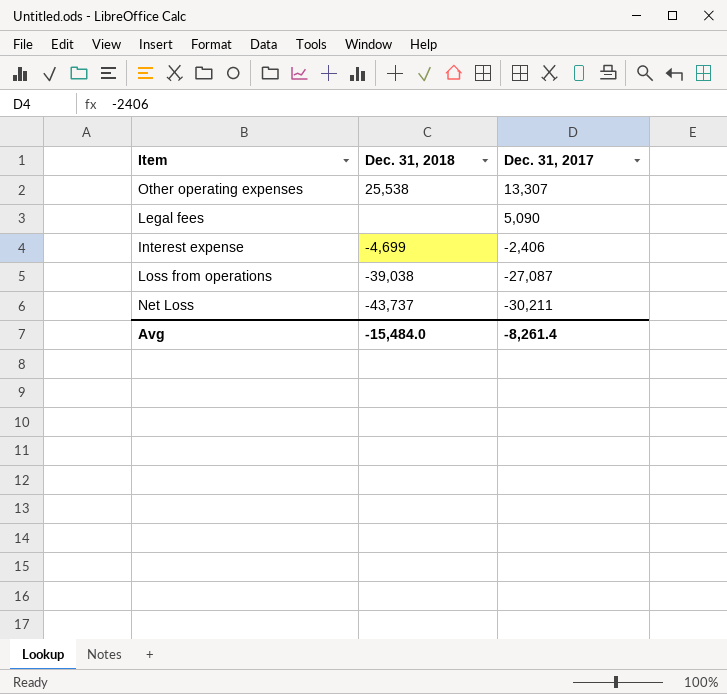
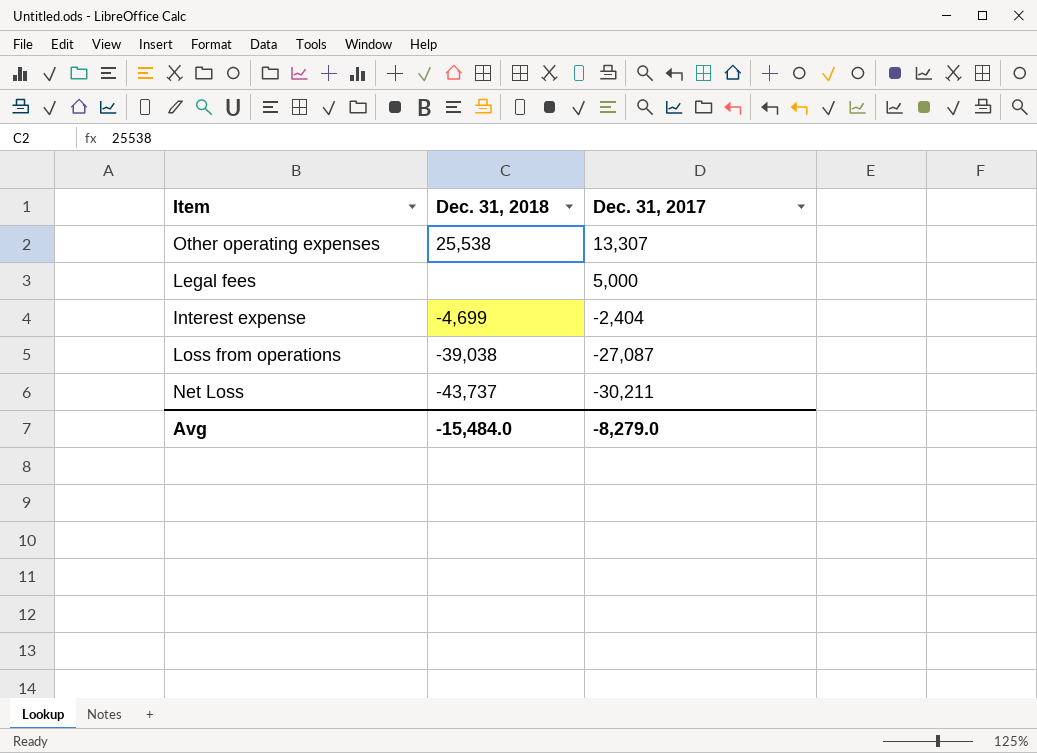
Legal fees | Dec. 31, 2017: 5,090 -> 5,000
Interest expense | Dec. 31, 2017: -2,406 -> -2,404
Avg | Dec. 31, 2017: -8,261.4 -> -8,279.0

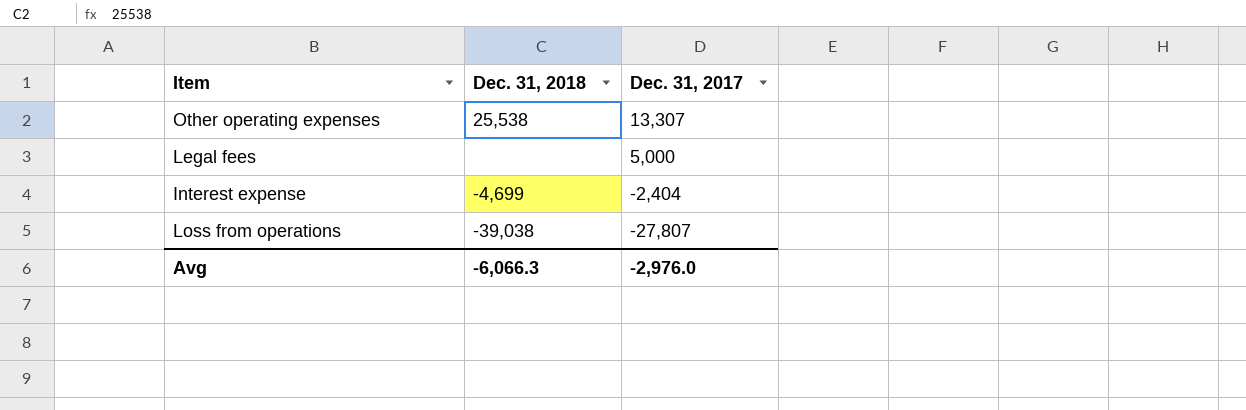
row Net Loss: -43,737 | -30,211 -> none
Loss from operations | Dec. 31, 2017: -27,087 -> -27,807
Avg | Dec. 31, 2018: -15,484.0 -> -6,066.3
Avg | Dec. 31, 2017: -8,279.0 -> -2,976.0

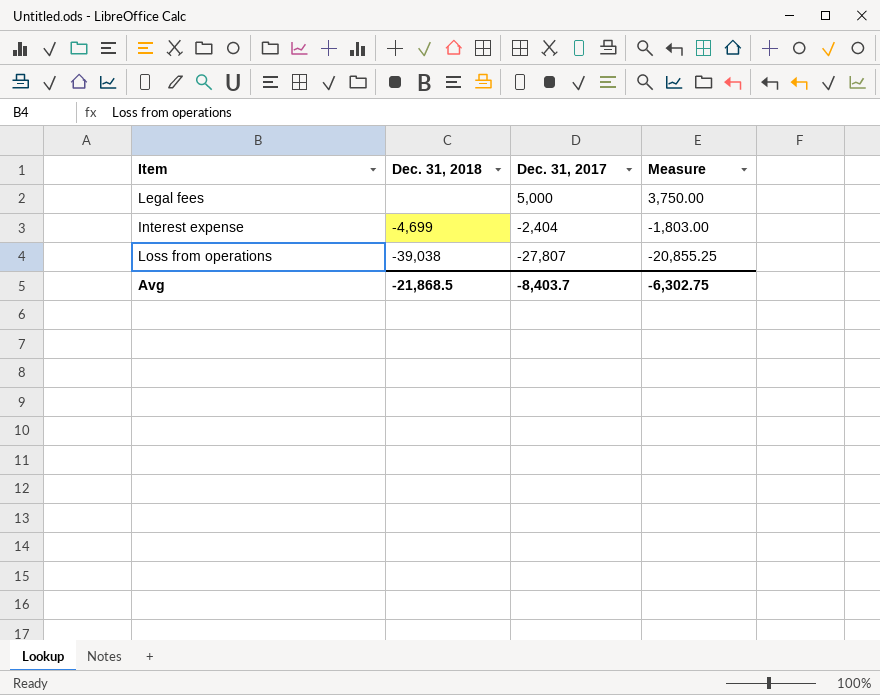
column Measure | formula: none -> [Dec. 31, 2017] * 0.75
row Other operating expenses: 25,538 | 13,307 -> none
Avg | Dec. 31, 2018: -6,066.3 -> -21,868.5
Avg | Dec. 31, 2017: -2,976.0 -> -8,403.7

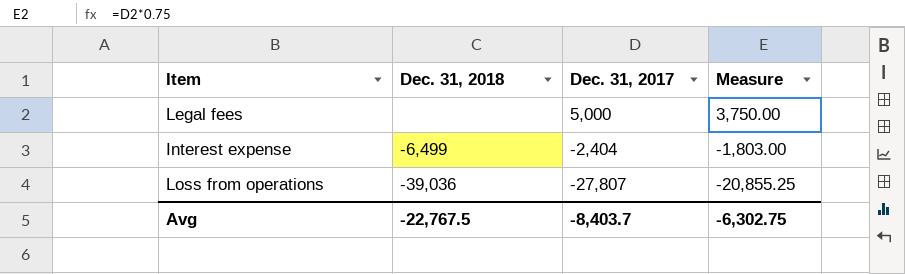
Interest expense | Dec. 31, 2018: -4,699 -> -6,499
Loss from operations | Dec. 31, 2018: -39,038 -> -39,036
Avg | Dec. 31, 2018: -21,868.5 -> -22,767.5

